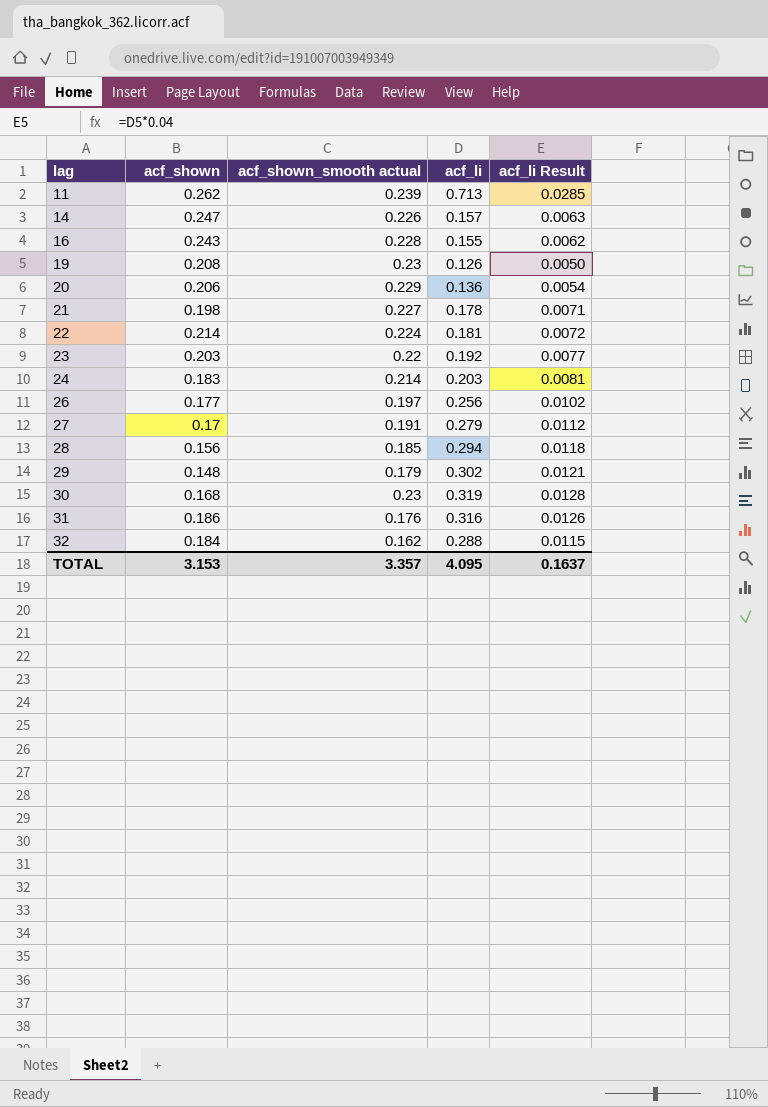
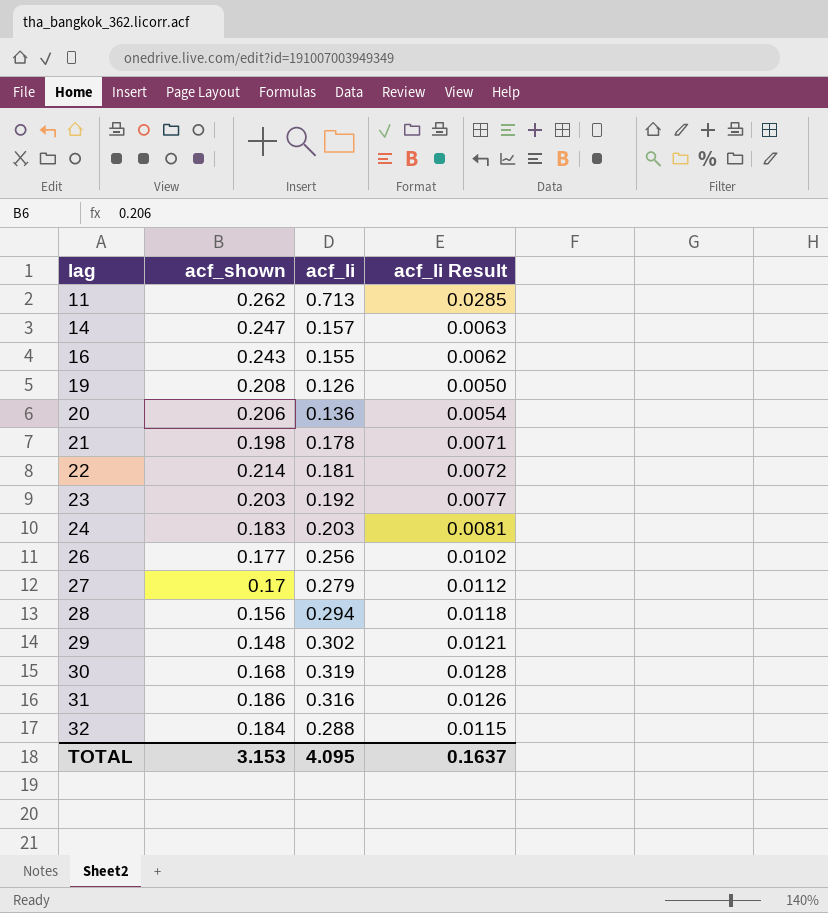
column acf_shown_smooth actual | position: 3 -> none

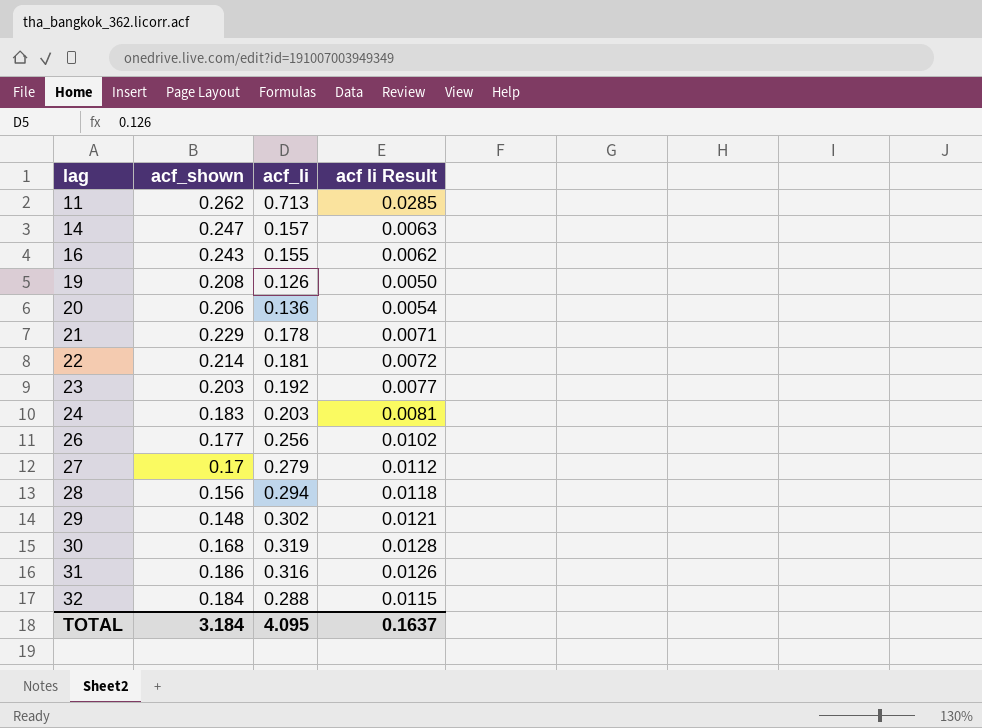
column name: acf_li Result -> acf li Result
21 | acf_shown: 0.198 -> 0.229
TOTAL | acf_shown: 3.153 -> 3.184

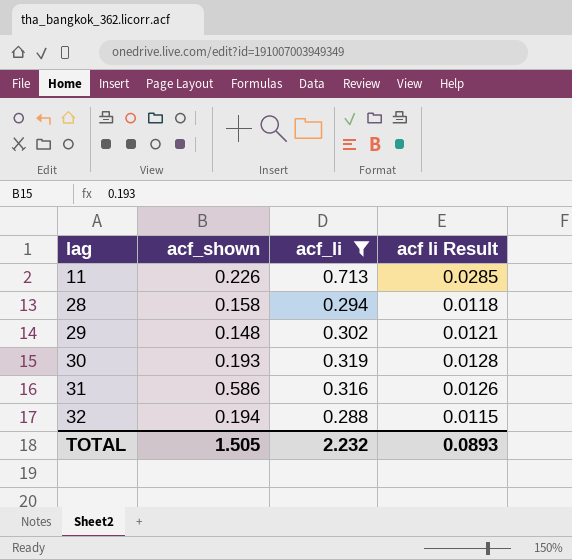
filter: none -> acf_li >= 0.288
11 | acf_shown: 0.262 -> 0.226
28 | acf_shown: 0.156 -> 0.158
30 | acf_shown: 0.168 -> 0.193
31 | acf_shown: 0.186 -> 0.586
32 | acf_shown: 0.184 -> 0.194
TOTAL | acf_shown: 3.184 -> 1.505
TOTAL | acf_li: 4.095 -> 2.232
TOTAL | acf li Result: 0.1637 -> 0.0893

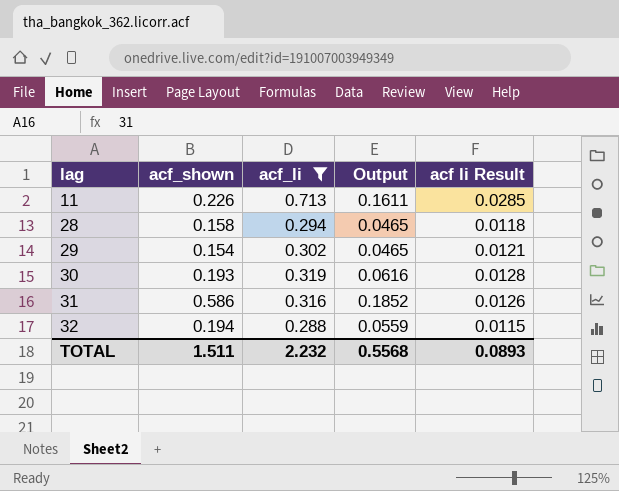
column Output | formula: none -> [acf_shown] * [acf_li]
29 | acf_shown: 0.148 -> 0.154
TOTAL | acf_shown: 1.505 -> 1.511

